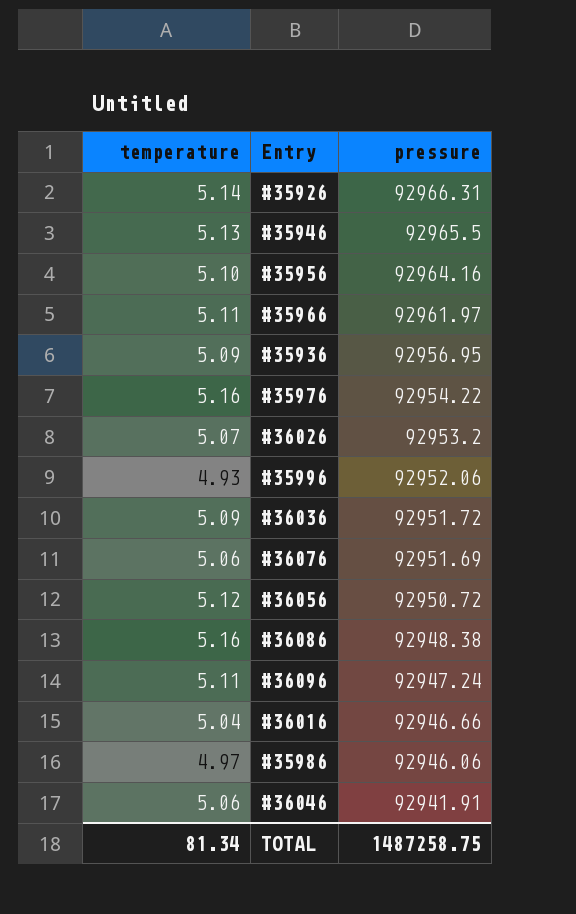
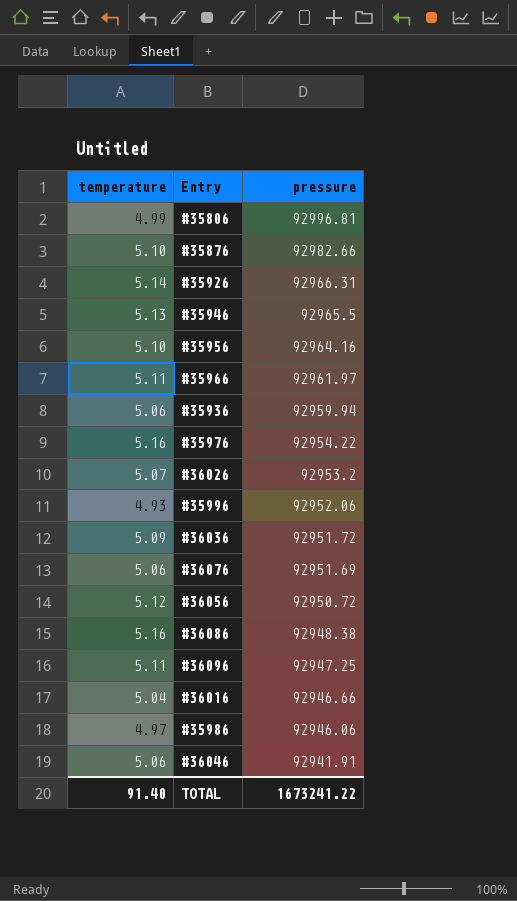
row #35806: none -> 4.99 | 92996.81
row #35876: none -> 5.10 | 92982.66
#35936 | temperature: 5.09 -> 5.06
#35936 | pressure: 92956.95 -> 92959.94
#36096 | pressure: 92947.24 -> 92947.25
TOTAL | temperature: 81.34 -> 91.40
TOTAL | pressure: 1487258.75 -> 1673241.22

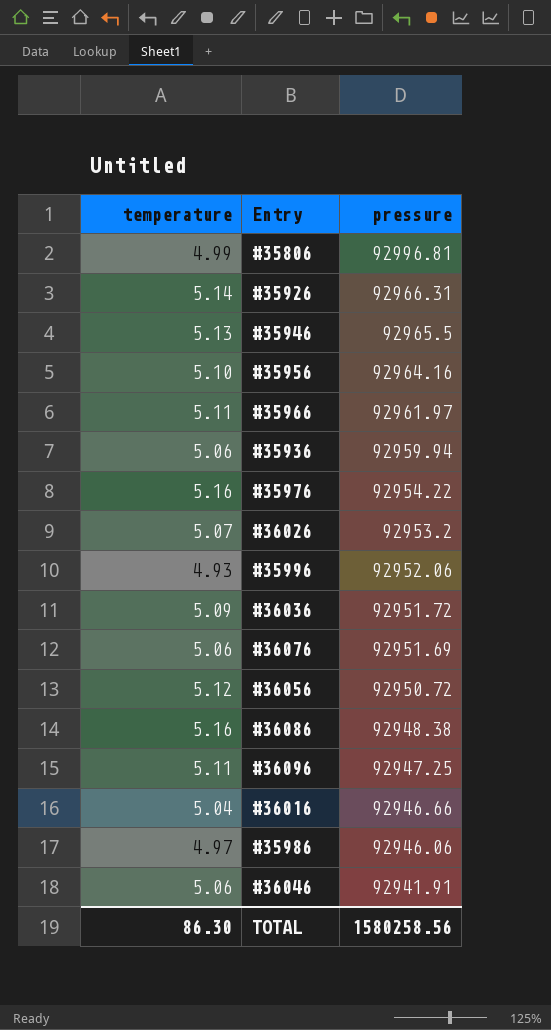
row #35876: 5.10 | 92982.66 -> none
TOTAL | temperature: 91.40 -> 86.30
TOTAL | pressure: 1673241.22 -> 1580258.56

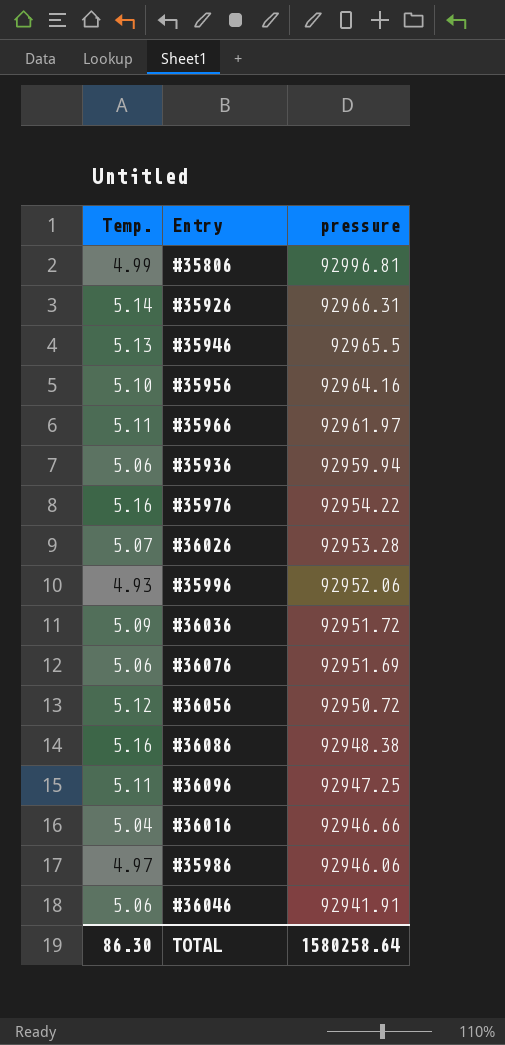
column name: temperature -> Temp.
#36026 | pressure: 92953.2 -> 92953.28
TOTAL | pressure: 1580258.56 -> 1580258.64

